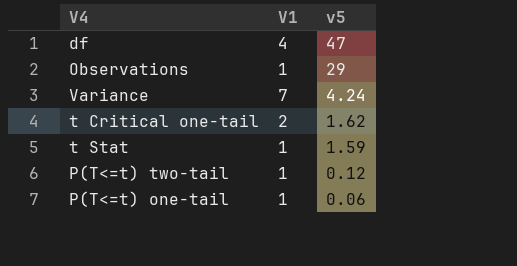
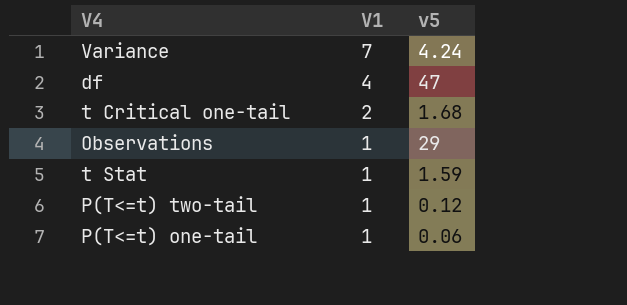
row order: v5 descending -> V1 descending
t Critical one-tail | v5: 1.62 -> 1.68

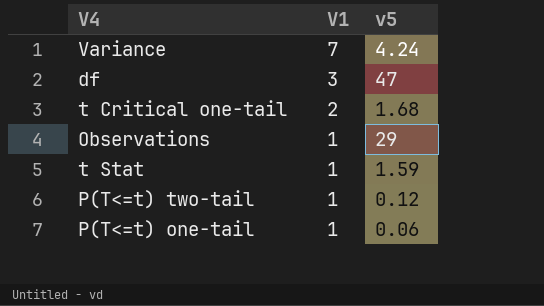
df | V1: 4 -> 3

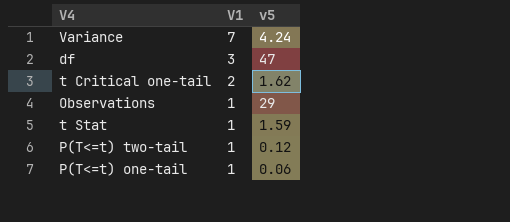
t Critical one-tail | v5: 1.68 -> 1.62

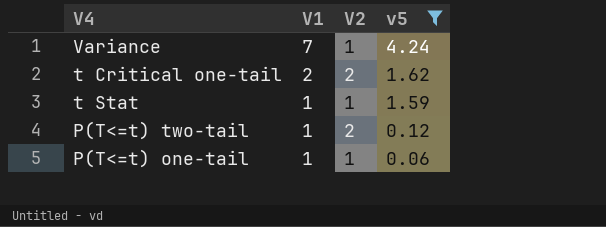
filter: none -> v5 <= 4.24
column V2 | position: none -> 3

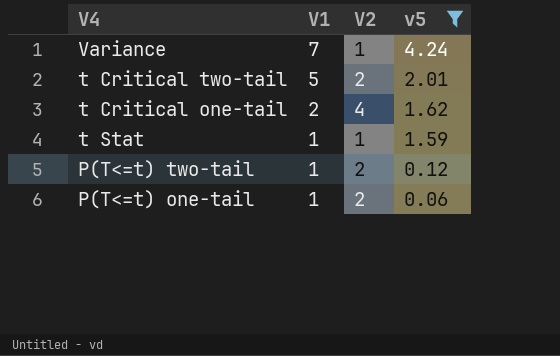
row t Critical two-tail: none -> 5 | 2 | 2.01
t Critical one-tail | V2: 2 -> 4
P(T<=t) one-tail | V2: 1 -> 2

